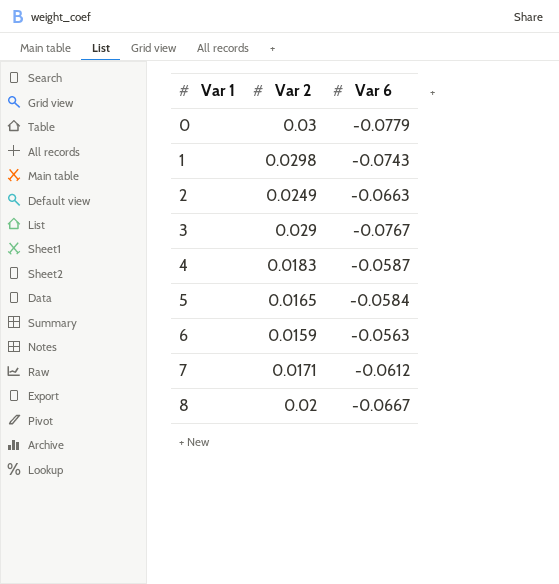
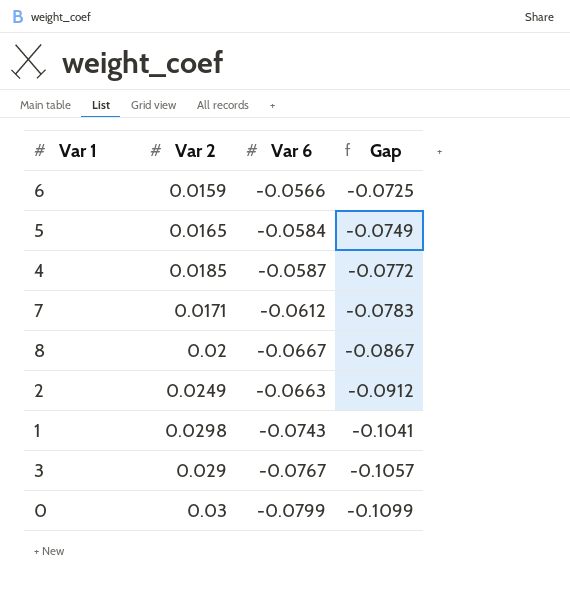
row order: Var 1 ascending -> Gap descending
column Gap | formula: none -> [Var 6] - [Var 2]
6 | Var 6: -0.0563 -> -0.0566
4 | Var 2: 0.0183 -> 0.0185
0 | Var 6: -0.0779 -> -0.0799

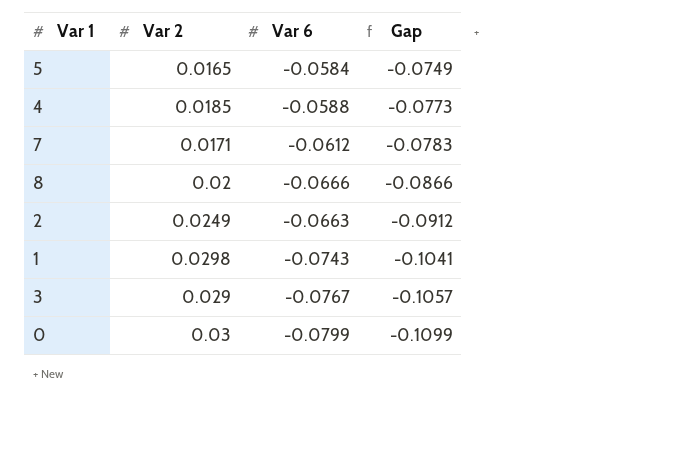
row 6: 0.0159 | -0.0566 | -0.0725 -> none
4 | Var 6: -0.0587 -> -0.0588
4 | Gap: -0.0772 -> -0.0773
8 | Var 6: -0.0667 -> -0.0666
8 | Gap: -0.0867 -> -0.0866

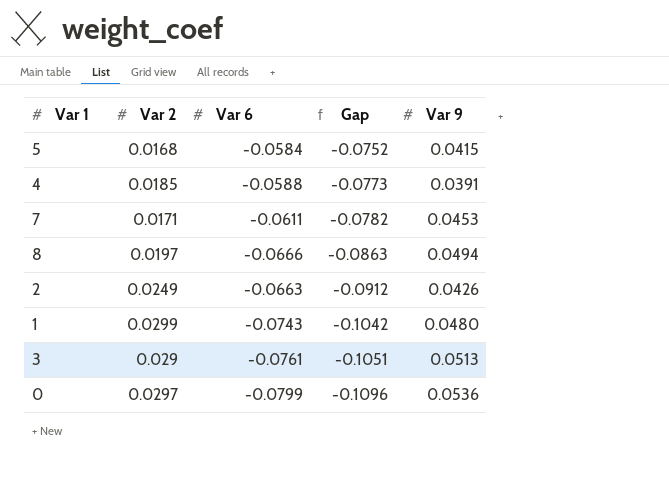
column Var 9 | position: none -> 5
5 | Var 2: 0.0165 -> 0.0168
5 | Gap: -0.0749 -> -0.0752
7 | Var 6: -0.0612 -> -0.0611
7 | Gap: -0.0783 -> -0.0782
8 | Var 2: 0.02 -> 0.0197
8 | Gap: -0.0866 -> -0.0863
1 | Var 2: 0.0298 -> 0.0299
1 | Gap: -0.1041 -> -0.1042
3 | Var 6: -0.0767 -> -0.0761
3 | Gap: -0.1057 -> -0.1051
0 | Var 2: 0.03 -> 0.0297
0 | Gap: -0.1099 -> -0.1096

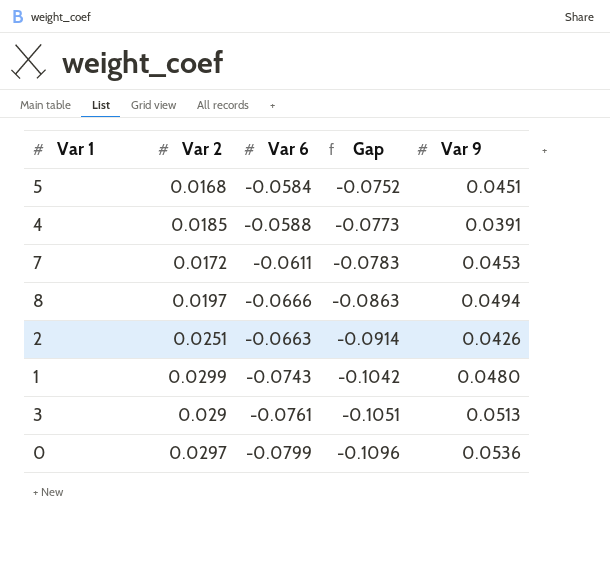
5 | Var 9: 0.0415 -> 0.0451
7 | Var 2: 0.0171 -> 0.0172
7 | Gap: -0.0782 -> -0.0783
2 | Var 2: 0.0249 -> 0.0251
2 | Gap: -0.0912 -> -0.0914

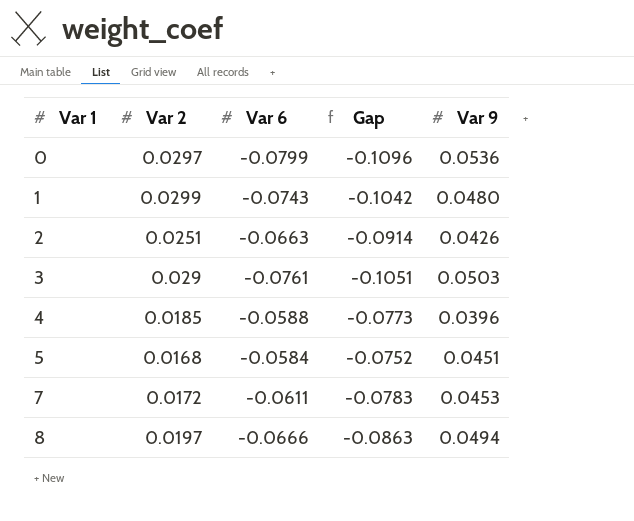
row order: Gap descending -> Var 1 ascending
3 | Var 9: 0.0513 -> 0.0503
4 | Var 9: 0.0391 -> 0.0396

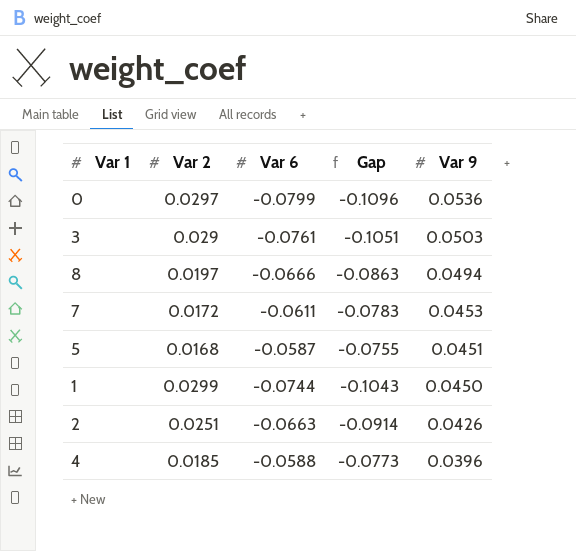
row order: Var 1 ascending -> Var 9 descending
5 | Var 6: -0.0584 -> -0.0587
5 | Gap: -0.0752 -> -0.0755
1 | Var 6: -0.0743 -> -0.0744
1 | Gap: -0.1042 -> -0.1043
1 | Var 9: 0.0480 -> 0.0450

